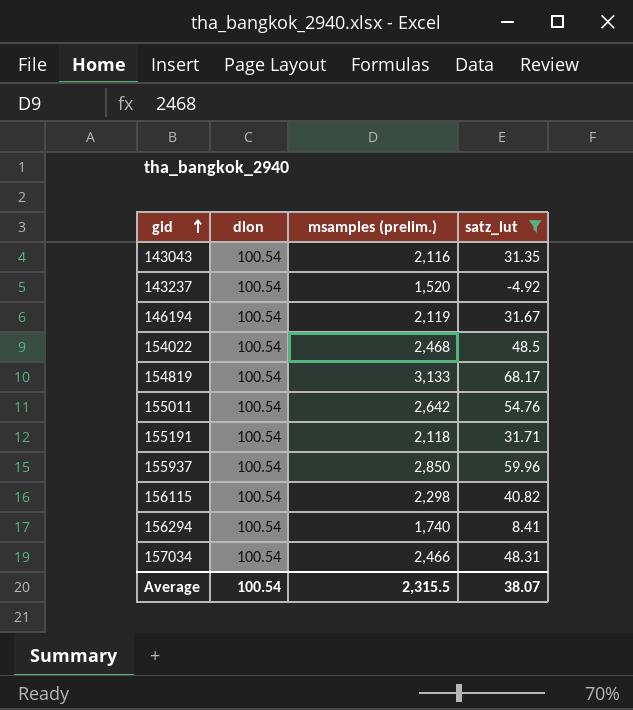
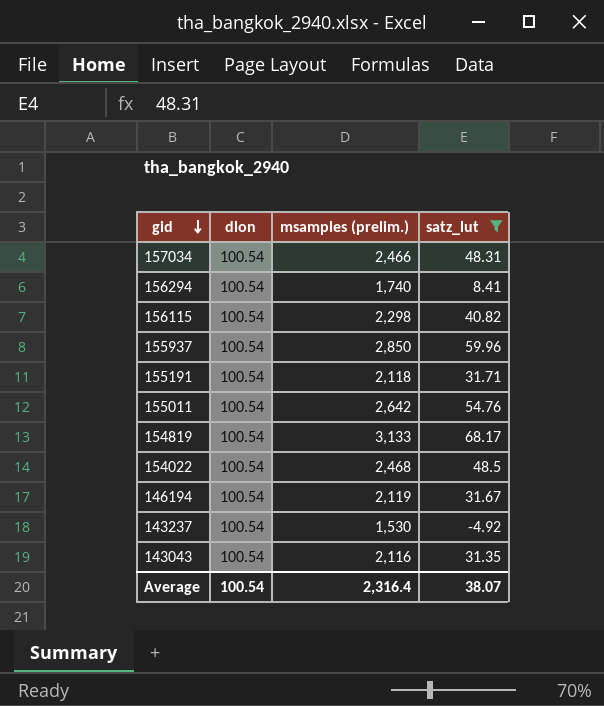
row order: gid ascending -> gid descending
143237 | msamples (prelim.): 1,520 -> 1,530
Average | msamples (prelim.): 2,315.5 -> 2,316.4

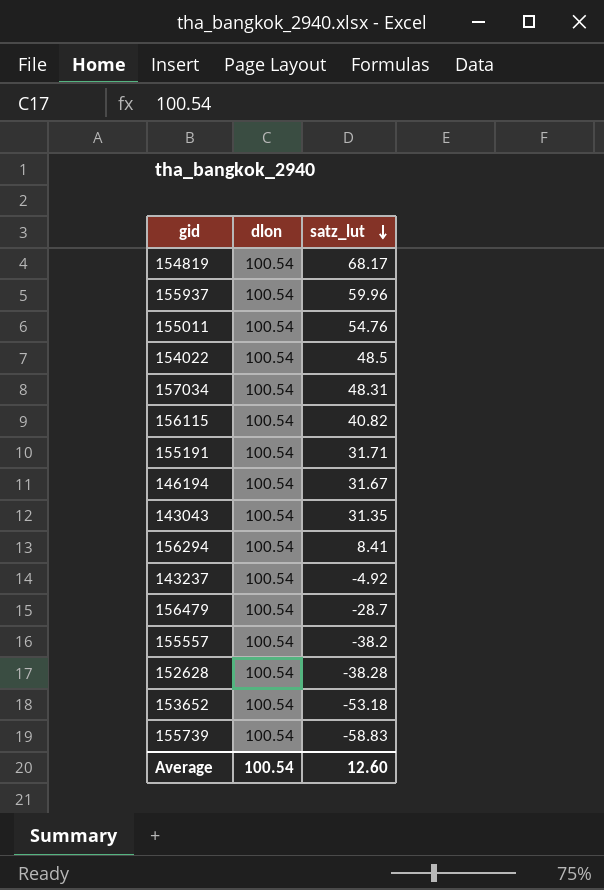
filter: satz_lut >= -4.92 -> none
row order: gid descending -> satz_lut descending
column msamples (prelim.) | position: 3 -> none
Average | satz_lut: 38.07 -> 12.60

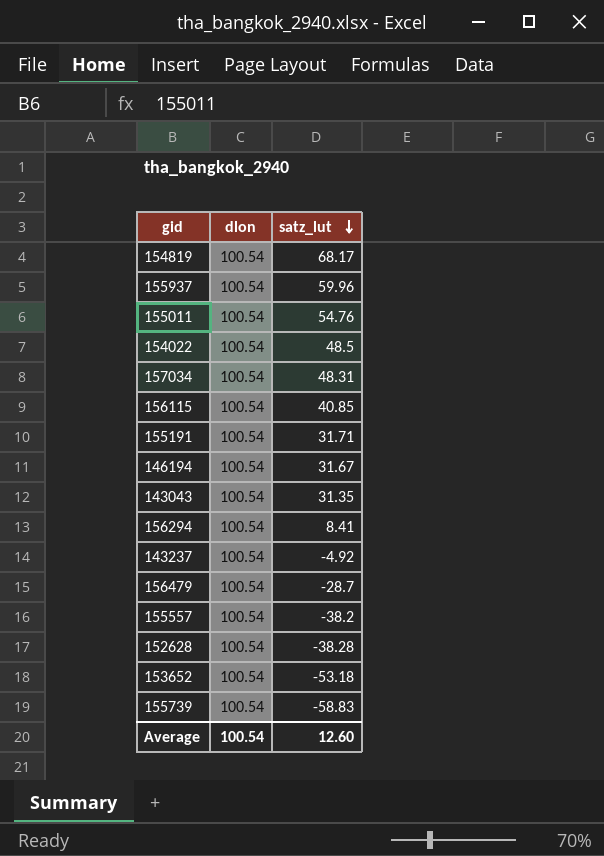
156115 | satz_lut: 40.82 -> 40.85

